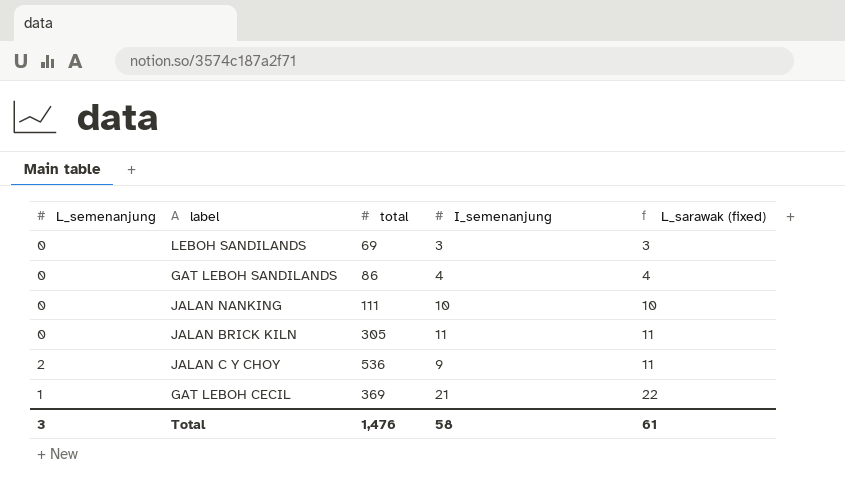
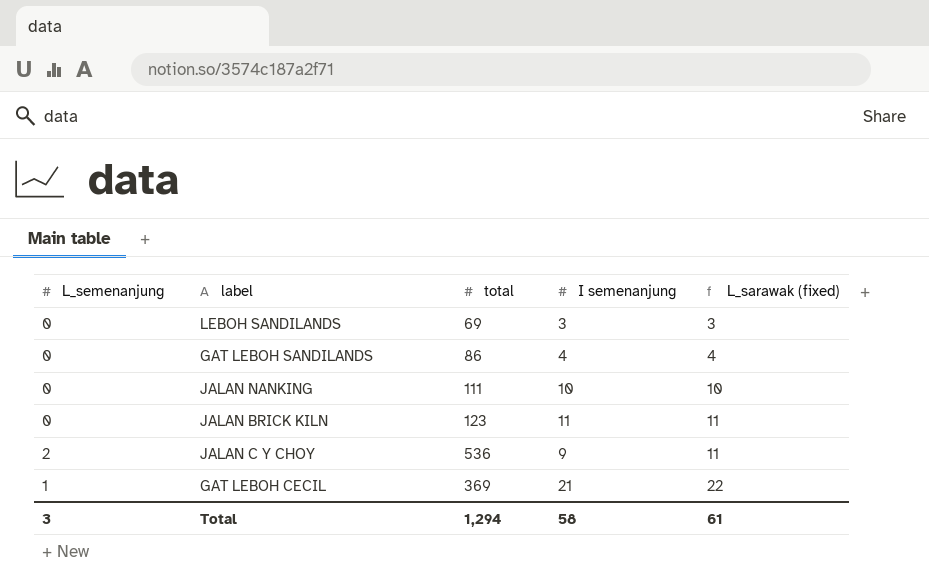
column name: I_semenanjung -> I semenanjung
JALAN BRICK KILN | total: 305 -> 123
Total | total: 1,476 -> 1,294

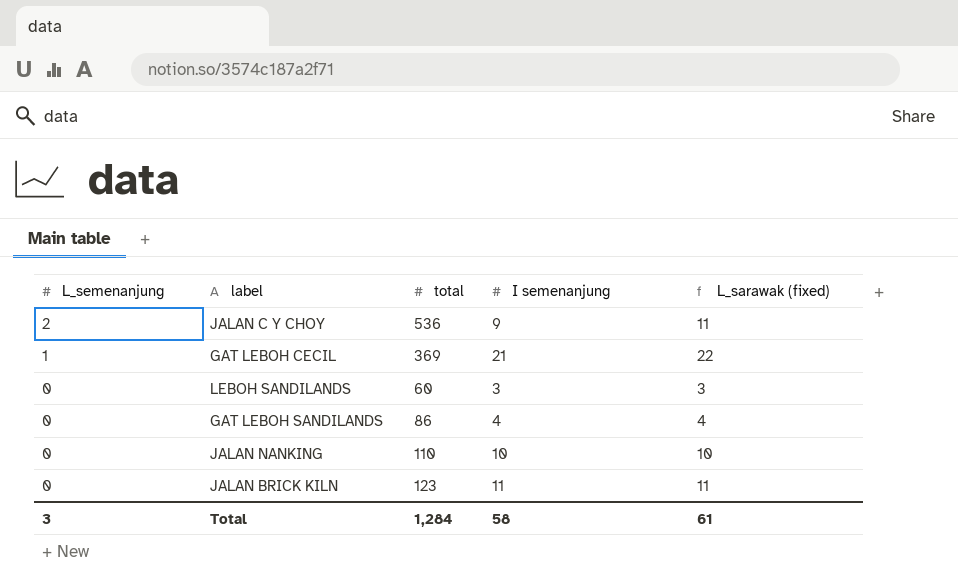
row order: L_sarawak (fixed) ascending -> L_semenanjung descending
LEBOH SANDILANDS | total: 69 -> 60
JALAN NANKING | total: 111 -> 110
Total | total: 1,294 -> 1,284

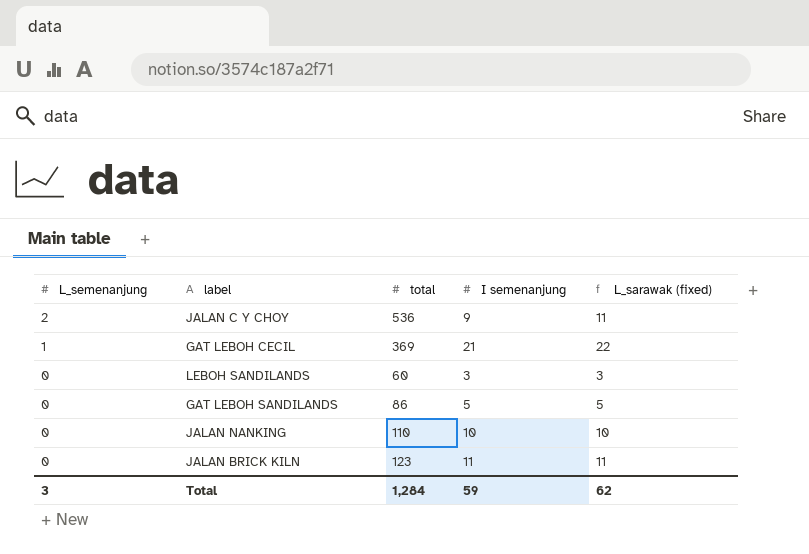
GAT LEBOH SANDILANDS | I semenanjung: 4 -> 5
GAT LEBOH SANDILANDS | L_sarawak (fixed): 4 -> 5
Total | I semenanjung: 58 -> 59
Total | L_sarawak (fixed): 61 -> 62

